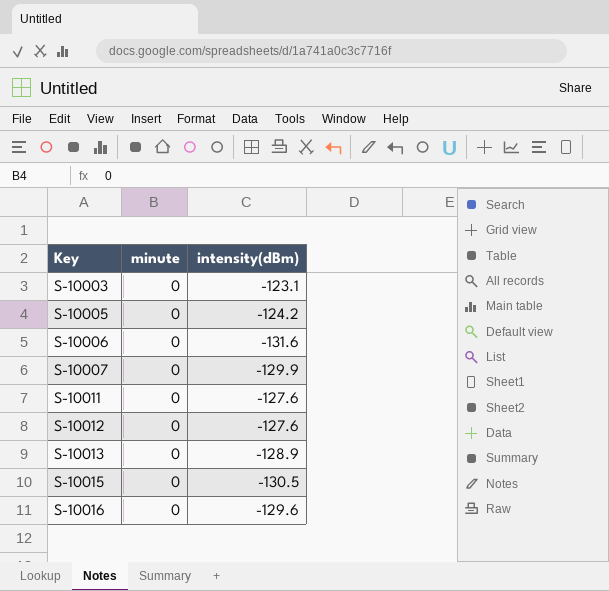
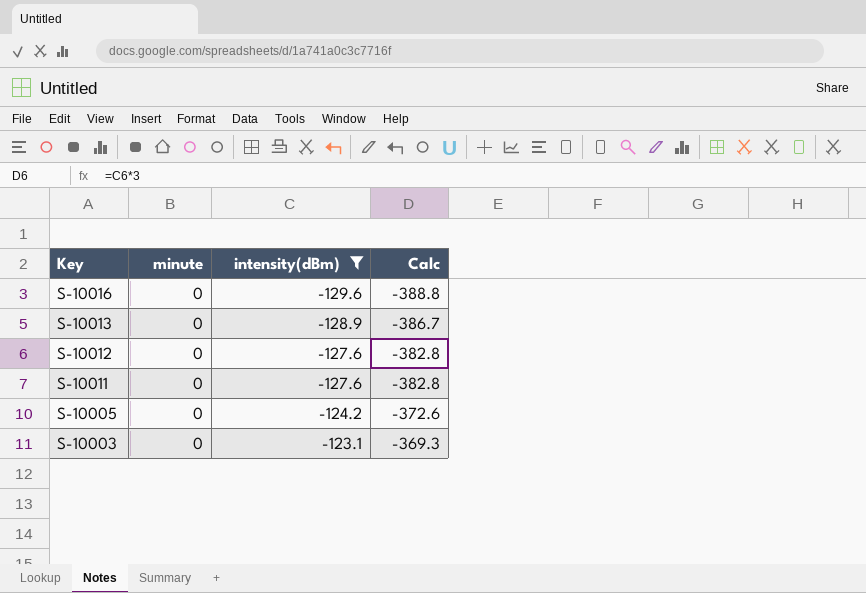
filter: none -> intensity(dBm) >= -129.6
row order: Key ascending -> Key descending
column Calc | formula: none -> [intensity(dBm)] * 3

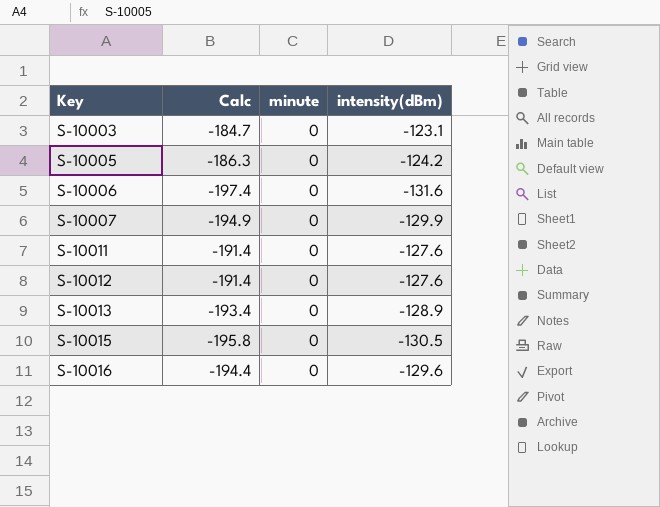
filter: intensity(dBm) >= -129.6 -> none
row order: Key descending -> Key ascending
column Calc | formula: [intensity(dBm)] * 3 -> [intensity(dBm)] * 1.5
column Calc | position: 4 -> 2

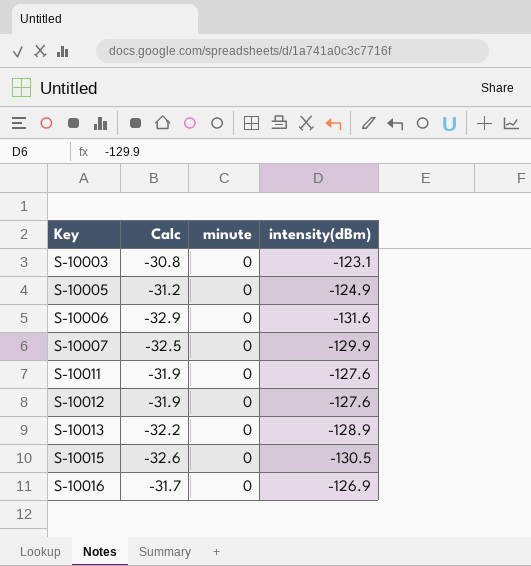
column Calc | formula: [intensity(dBm)] * 1.5 -> [intensity(dBm)] * 0.25
S-10005 | intensity(dBm): -124.2 -> -124.9
S-10016 | intensity(dBm): -129.6 -> -126.9

